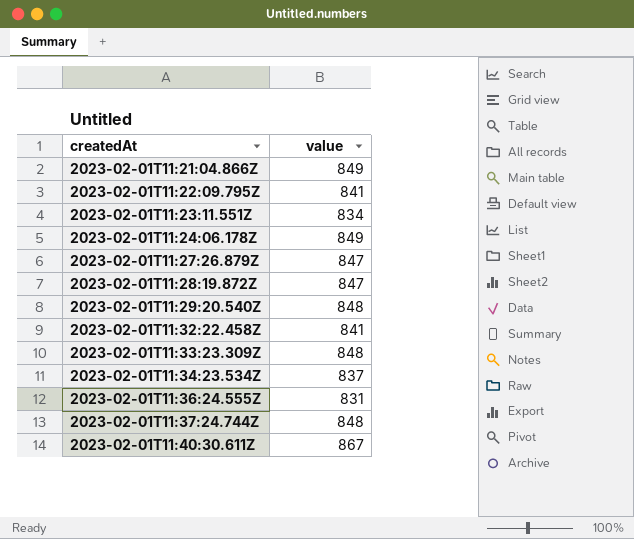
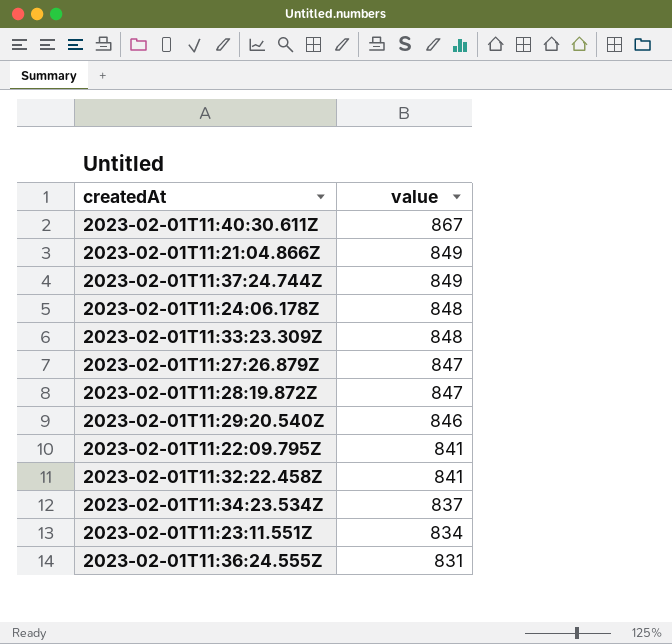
row order: createdAt ascending -> value descending
2023-02-01T11:37:24.744Z | value: 848 -> 849
2023-02-01T11:24:06.178Z | value: 849 -> 848
2023-02-01T11:29:20.540Z | value: 848 -> 846

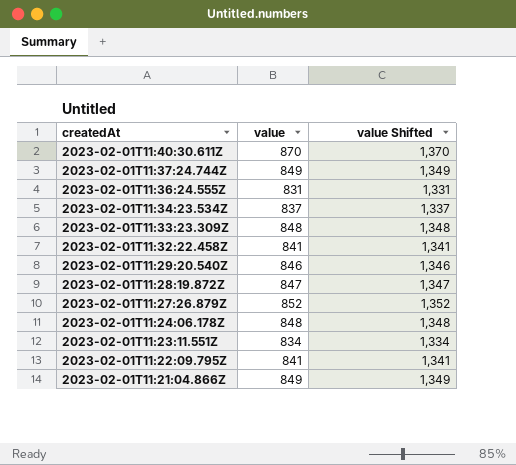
row order: value descending -> createdAt descending
column value Shifted | formula: none -> [value] + 500
2023-02-01T11:40:30.611Z | value: 867 -> 870
2023-02-01T11:27:26.879Z | value: 847 -> 852

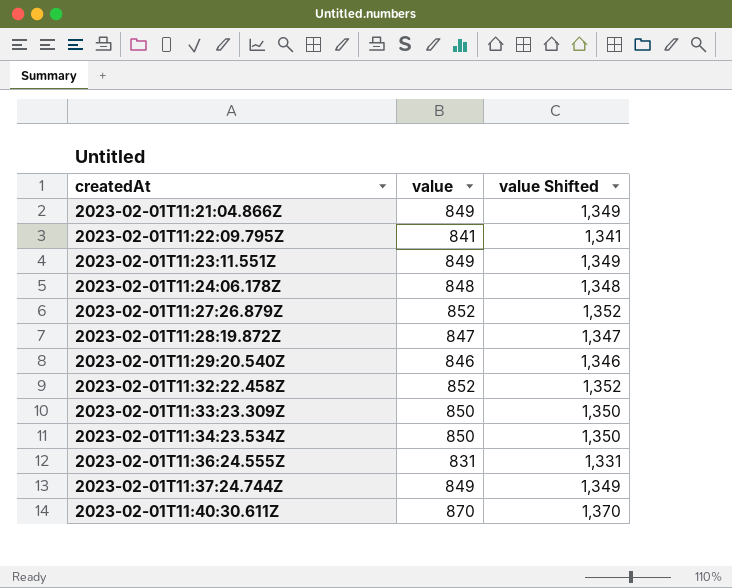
row order: createdAt descending -> createdAt ascending
2023-02-01T11:23:11.551Z | value: 834 -> 849
2023-02-01T11:23:11.551Z | value Shifted: 1,334 -> 1,349
2023-02-01T11:32:22.458Z | value: 841 -> 852
2023-02-01T11:32:22.458Z | value Shifted: 1,341 -> 1,352
2023-02-01T11:33:23.309Z | value: 848 -> 850
2023-02-01T11:33:23.309Z | value Shifted: 1,348 -> 1,350
2023-02-01T11:34:23.534Z | value: 837 -> 850
2023-02-01T11:34:23.534Z | value Shifted: 1,337 -> 1,350

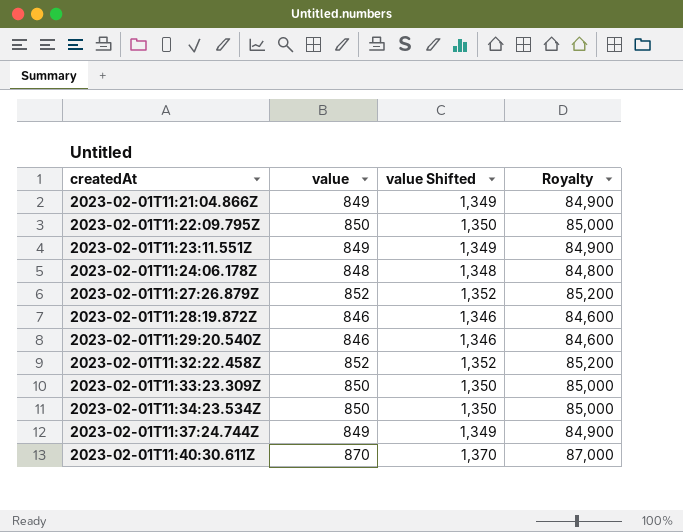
column Royalty | formula: none -> [value] * 100
row 2023-02-01T11:36:24.555Z: 831 | 1,331 -> none
2023-02-01T11:22:09.795Z | value: 841 -> 850
2023-02-01T11:22:09.795Z | value Shifted: 1,341 -> 1,350
2023-02-01T11:28:19.872Z | value: 847 -> 846
2023-02-01T11:28:19.872Z | value Shifted: 1,347 -> 1,346

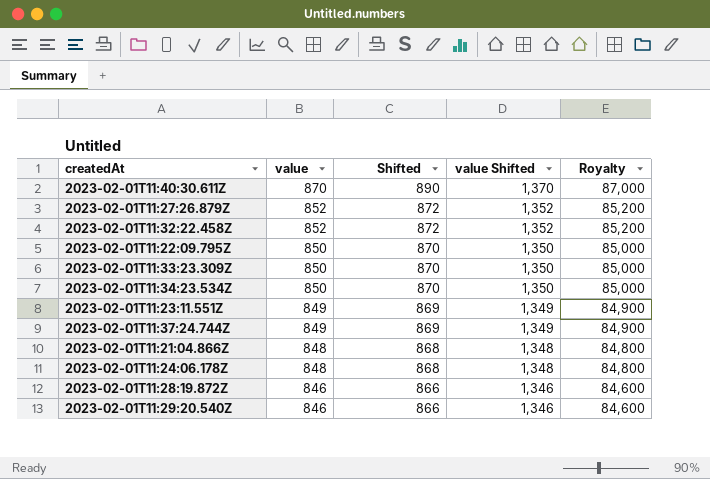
row order: createdAt ascending -> value descending
column Shifted | formula: none -> [value] + 20
2023-02-01T11:21:04.866Z | value: 849 -> 848
2023-02-01T11:21:04.866Z | value Shifted: 1,349 -> 1,348
2023-02-01T11:21:04.866Z | Royalty: 84,900 -> 84,800

